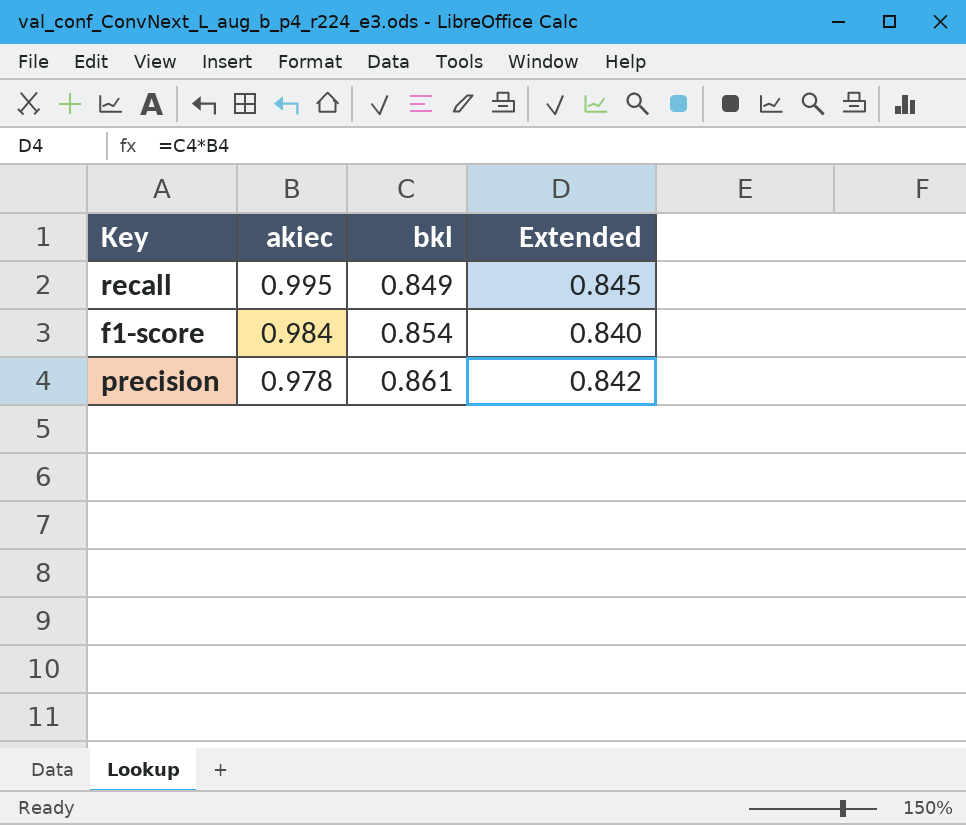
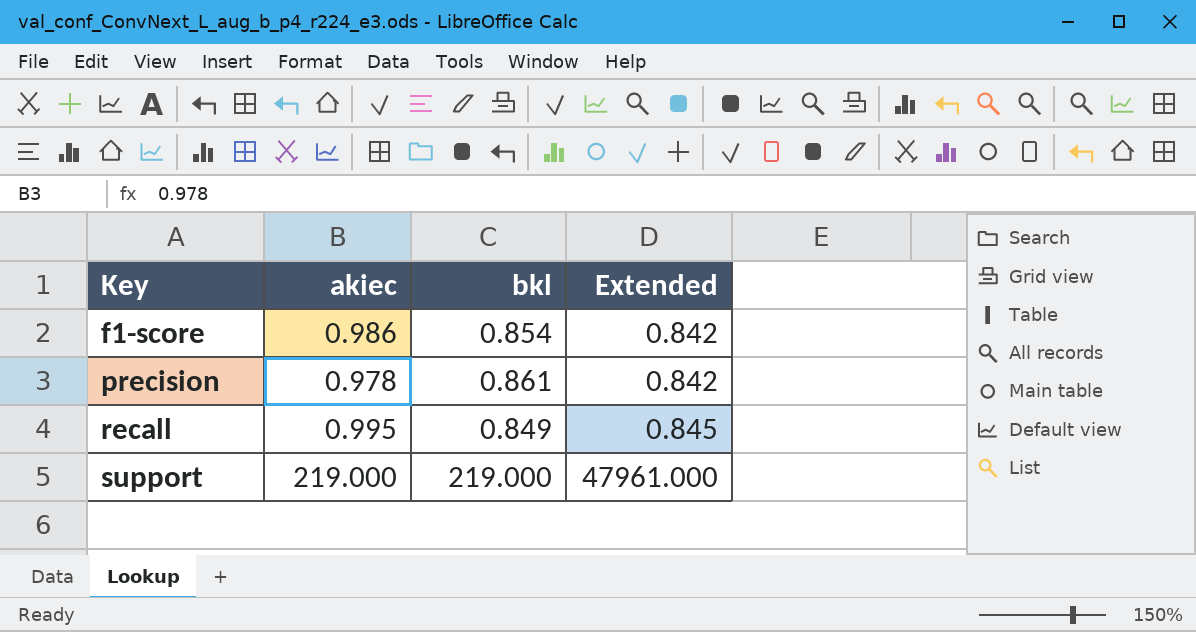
row order: akiec descending -> Key ascending
f1-score | akiec: 0.984 -> 0.986
f1-score | Extended: 0.840 -> 0.842
row support: none -> 219.000 | 219.000 | 47961.000

